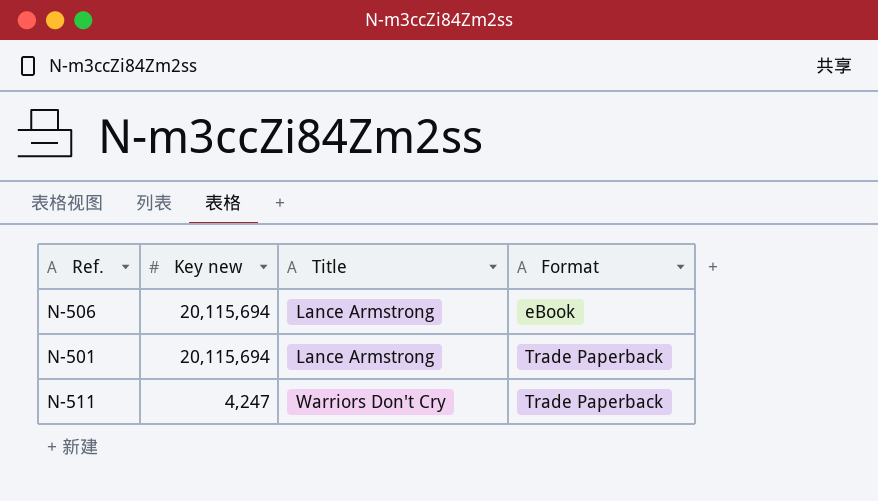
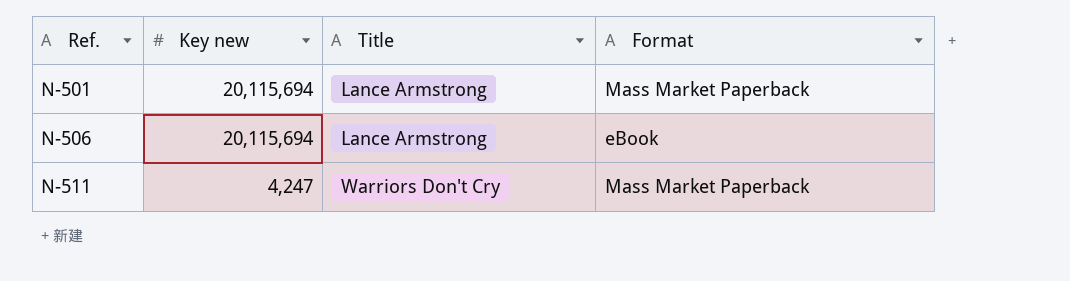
row order: Key new descending -> Ref. ascending
N-501 | Format: Trade Paperback -> Mass Market Paperback
N-511 | Format: Trade Paperback -> Mass Market Paperback

